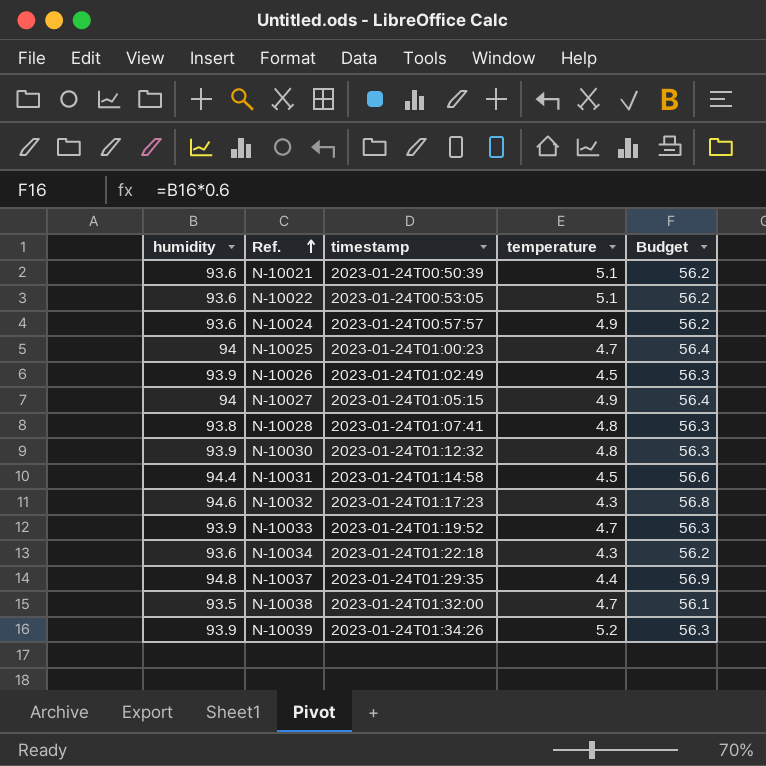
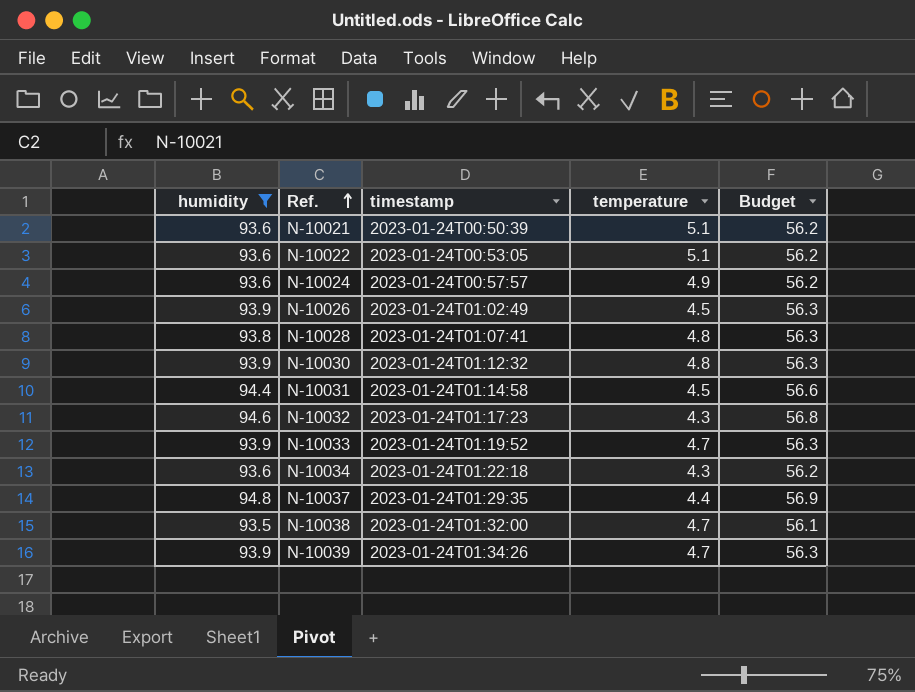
filter: none -> humidity != 94
N-10039 | temperature: 5.2 -> 4.7

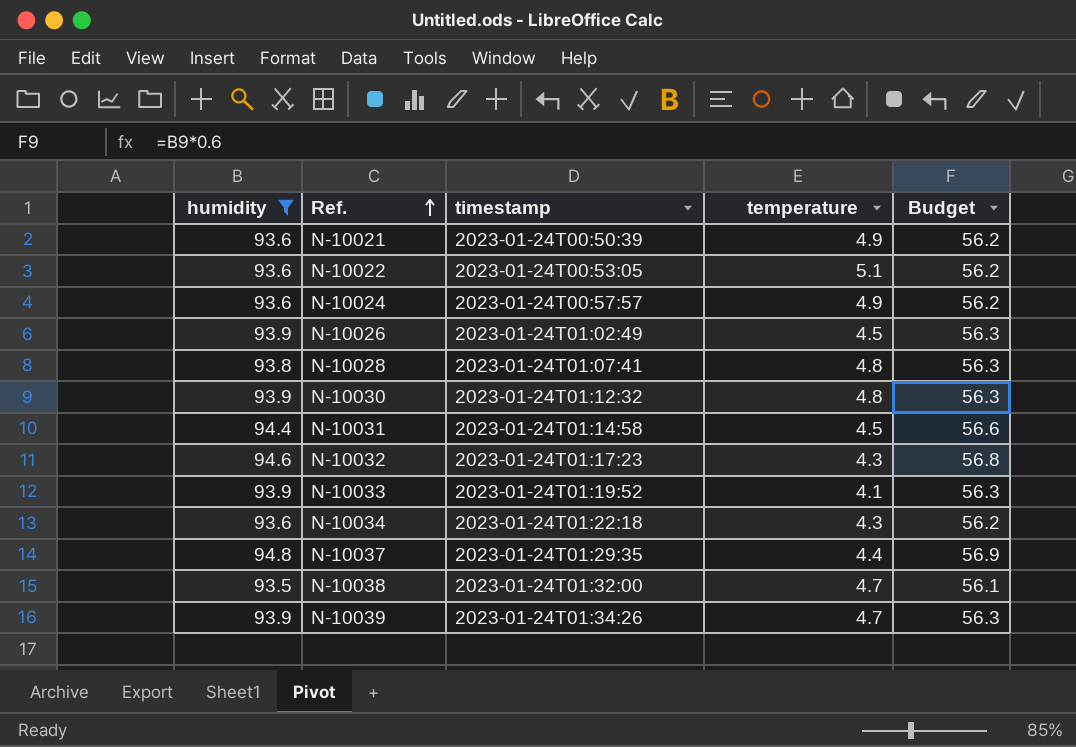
N-10021 | temperature: 5.1 -> 4.9
N-10033 | temperature: 4.7 -> 4.1

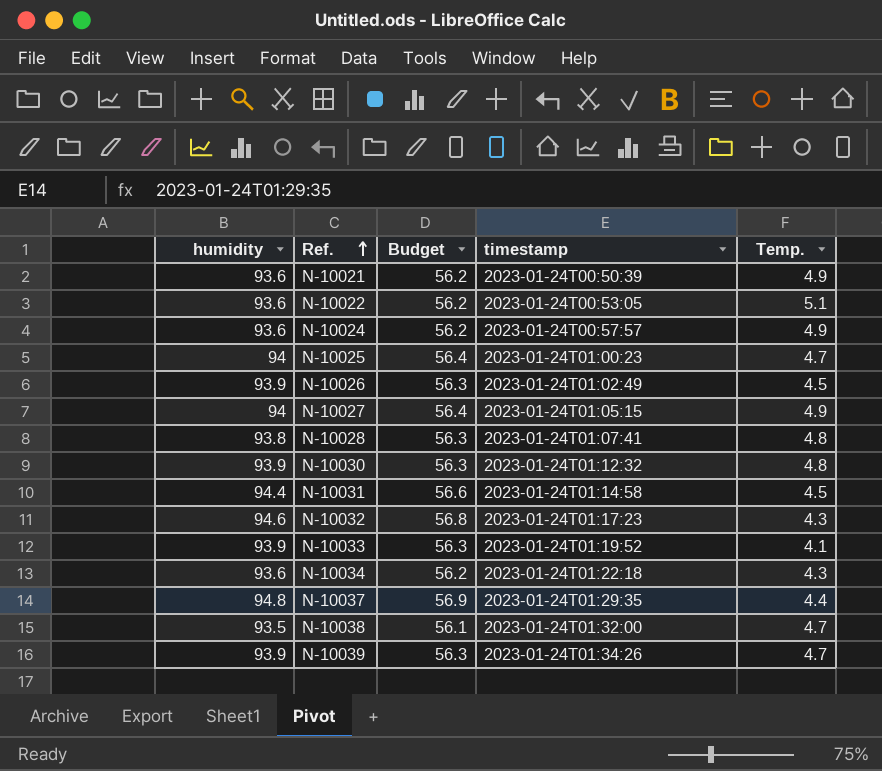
filter: humidity != 94 -> none
column Budget | position: 5 -> 3
column name: temperature -> Temp.

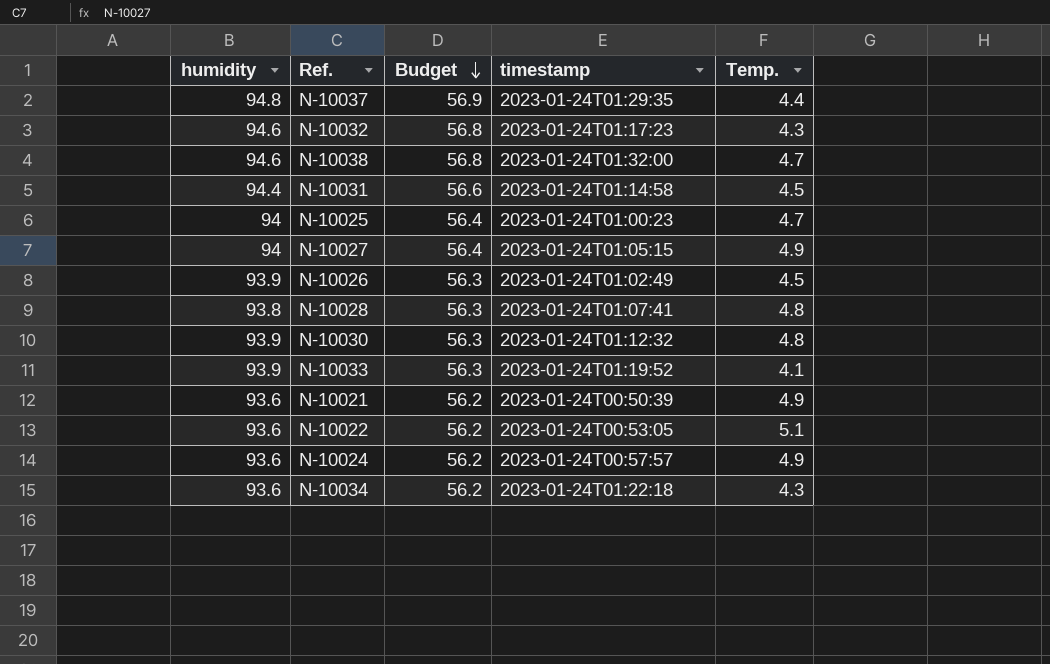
row order: Ref. ascending -> Budget descending
row N-10039: 93.9 | 56.3 | 2023-01-24T01:34:26 | 4.7 -> none
N-10038 | humidity: 93.5 -> 94.6
N-10038 | Budget: 56.1 -> 56.8

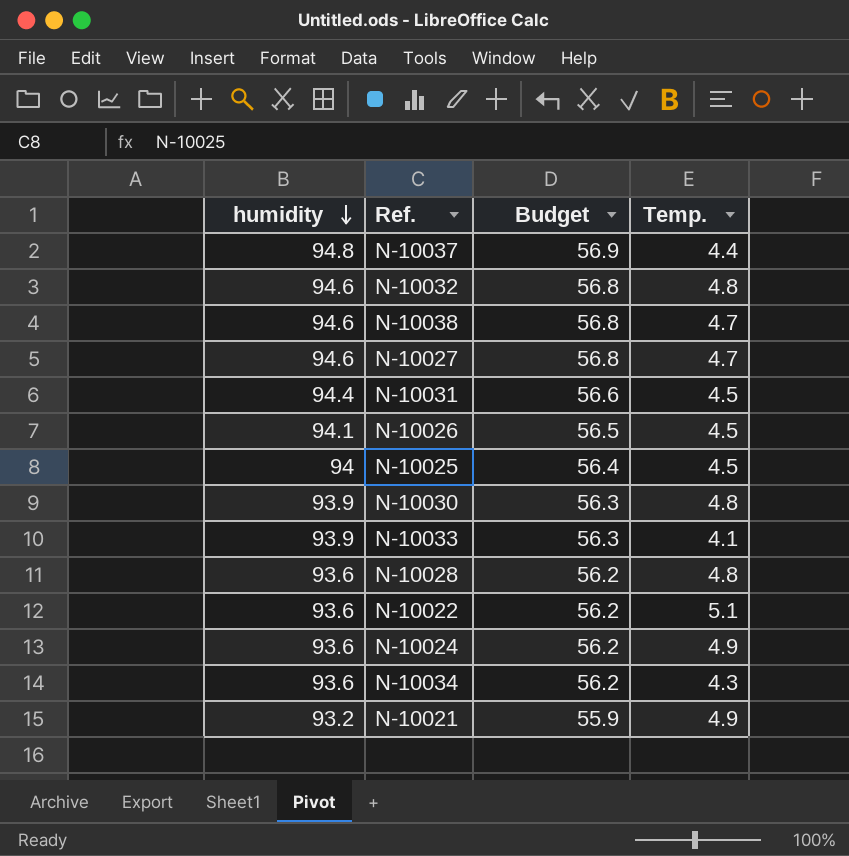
row order: Budget descending -> humidity descending
column timestamp | position: 4 -> none
N-10032 | Temp.: 4.3 -> 4.8
N-10027 | humidity: 94 -> 94.6
N-10027 | Budget: 56.4 -> 56.8
N-10027 | Temp.: 4.9 -> 4.7
N-10026 | humidity: 93.9 -> 94.1
N-10026 | Budget: 56.3 -> 56.5
N-10025 | Temp.: 4.7 -> 4.5
N-10028 | humidity: 93.8 -> 93.6
N-10028 | Budget: 56.3 -> 56.2
N-10021 | humidity: 93.6 -> 93.2
N-10021 | Budget: 56.2 -> 55.9

